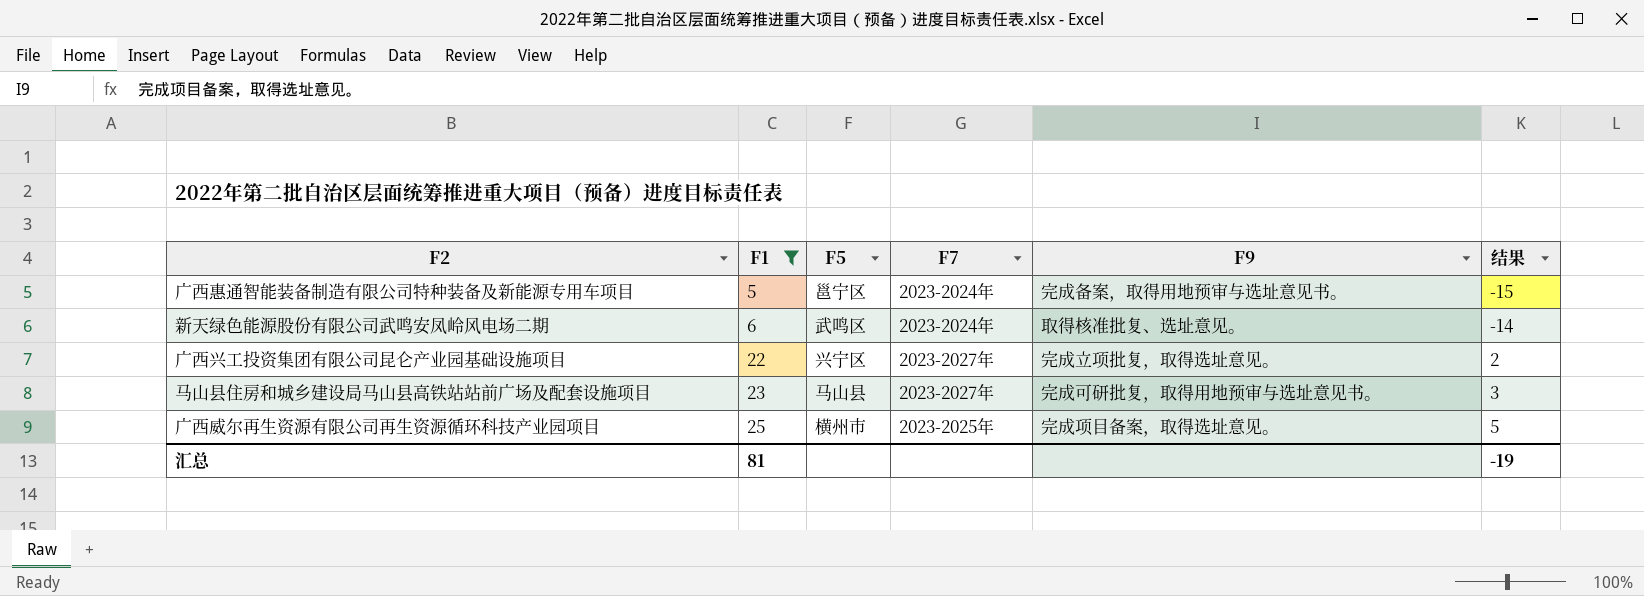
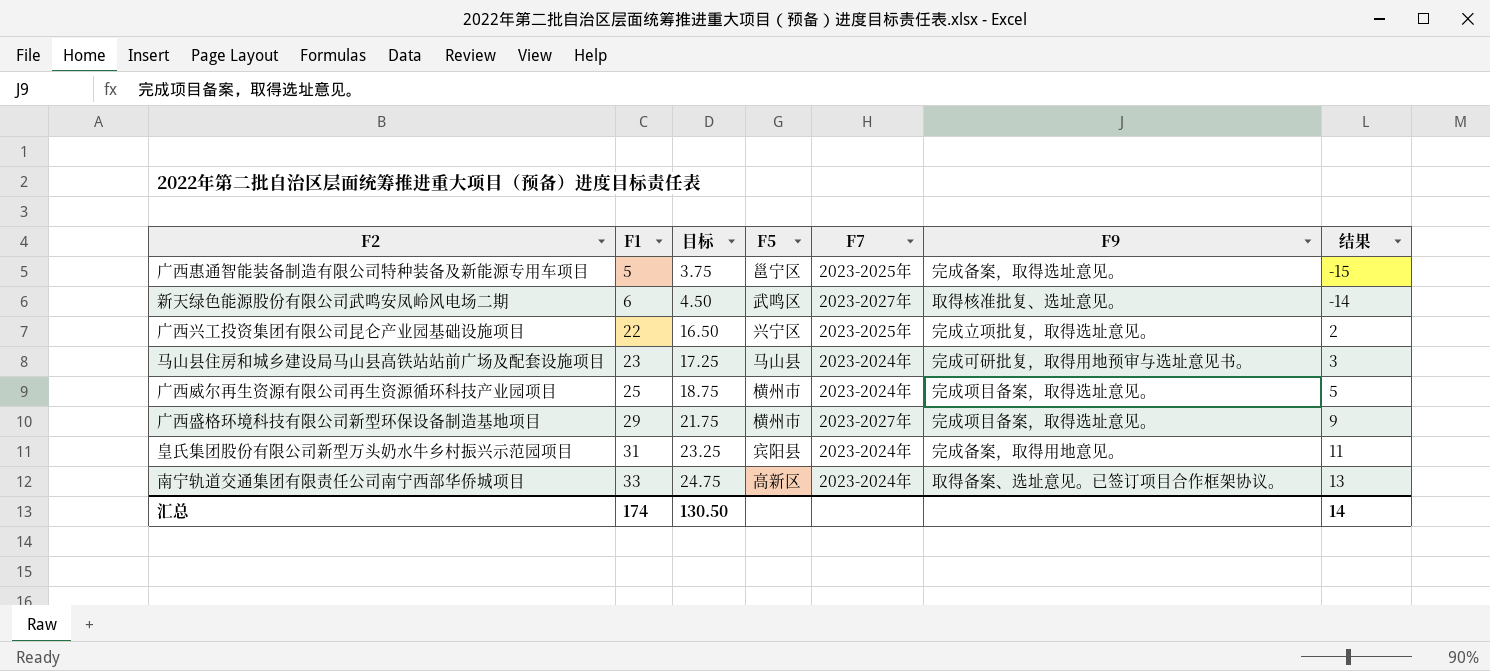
filter: F1 <= 25 -> none
column 目标 | formula: none -> [F1] * 0.75
广西惠通智能装备制造有限公司特种装备及新能源专用车项目 | F7: 2023-2024年 -> 2023-2025年
广西惠通智能装备制造有限公司特种装备及新能源专用车项目 | F9: 完成备案，取得用地预审与选址意见书。 -> 完成备案，取得选址意见。
新天绿色能源股份有限公司武鸣安凤岭风电场二期 | F7: 2023-2024年 -> 2023-2027年
广西兴工投资集团有限公司昆仑产业园基础设施项目 | F7: 2023-2027年 -> 2023-2025年
马山县住房和城乡建设局马山县高铁站站前广场及配套设施项目 | F7: 2023-2027年 -> 2023-2024年
广西威尔再生资源有限公司再生资源循环科技产业园项目 | F7: 2023-2025年 -> 2023-2024年
汇总 | F1: 81 -> 174
汇总 | 结果: -19 -> 14

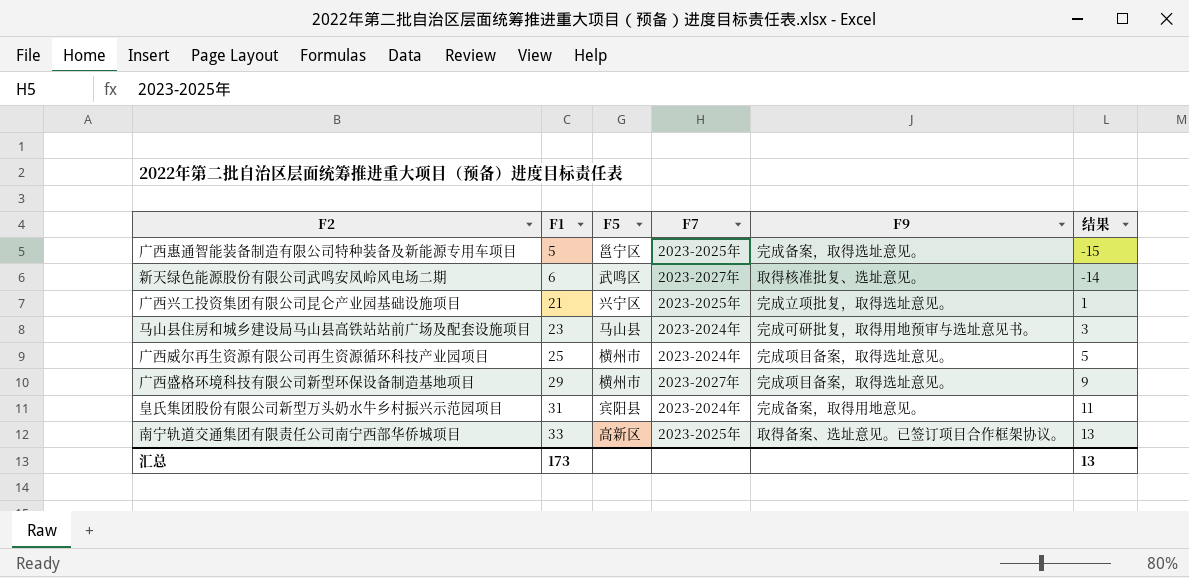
column 目标 | formula: [F1] * 0.75 -> none
广西兴工投资集团有限公司昆仑产业园基础设施项目 | F1: 22 -> 21
广西兴工投资集团有限公司昆仑产业园基础设施项目 | 结果: 2 -> 1
南宁轨道交通集团有限责任公司南宁西部华侨城项目 | F7: 2023-2024年 -> 2023-2025年
汇总 | F1: 174 -> 173
汇总 | 结果: 14 -> 13

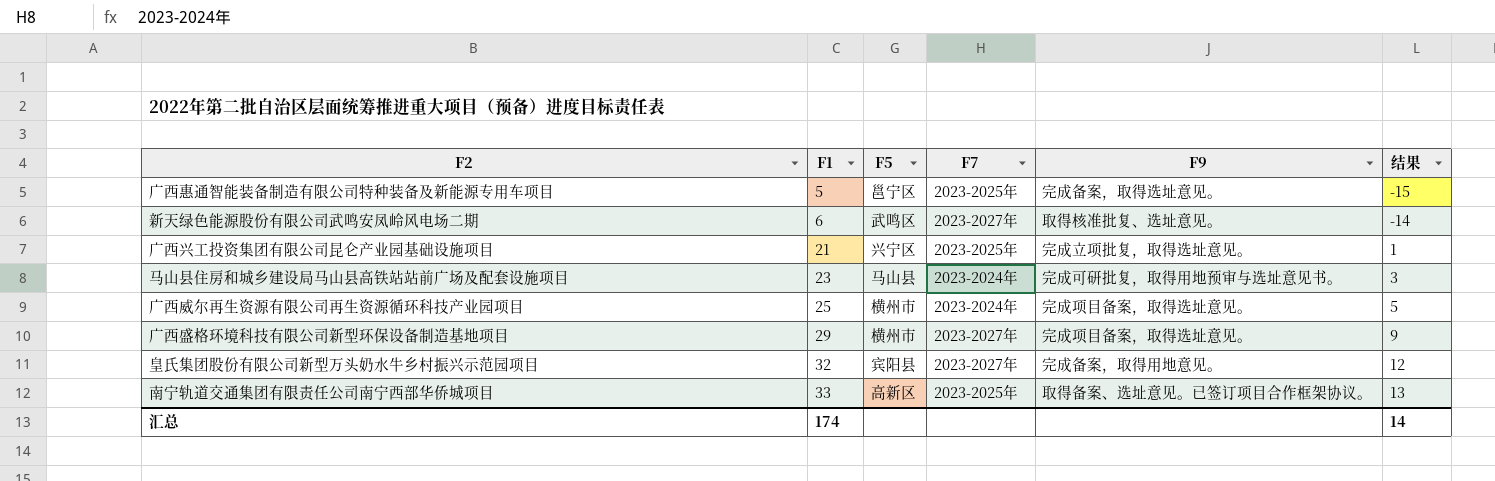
皇氏集团股份有限公司新型万头奶水牛乡村振兴示范园项目 | F1: 31 -> 32
皇氏集团股份有限公司新型万头奶水牛乡村振兴示范园项目 | F7: 2023-2024年 -> 2023-2027年
皇氏集团股份有限公司新型万头奶水牛乡村振兴示范园项目 | 结果: 11 -> 12
汇总 | F1: 173 -> 174
汇总 | 结果: 13 -> 14

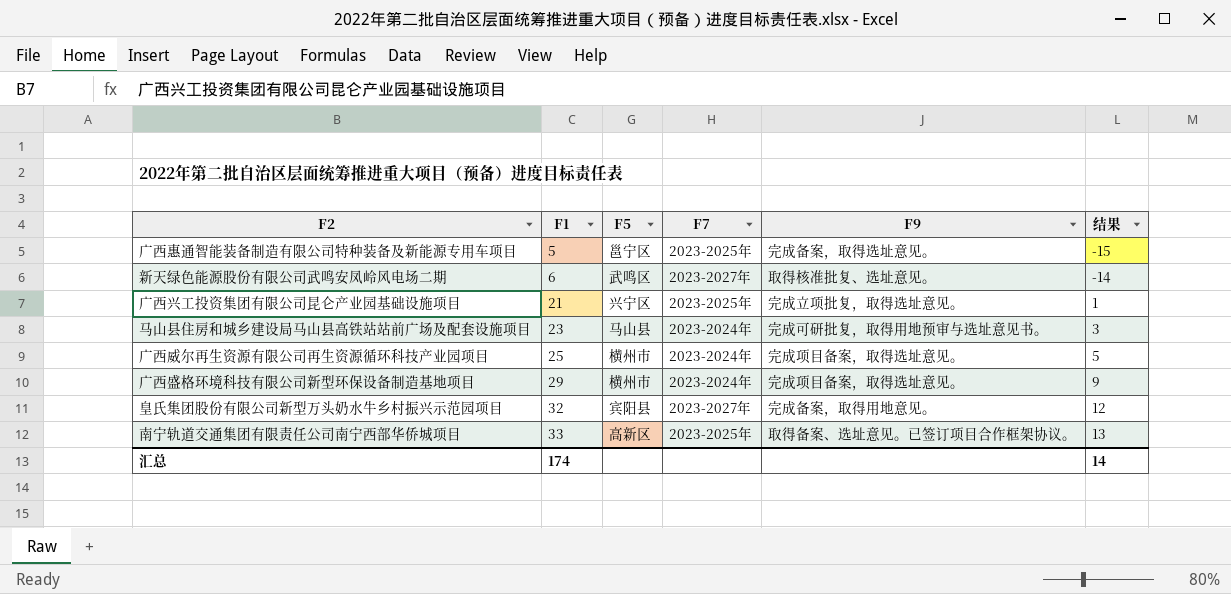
广西盛格环境科技有限公司新型环保设备制造基地项目 | F7: 2023-2027年 -> 2023-2024年

